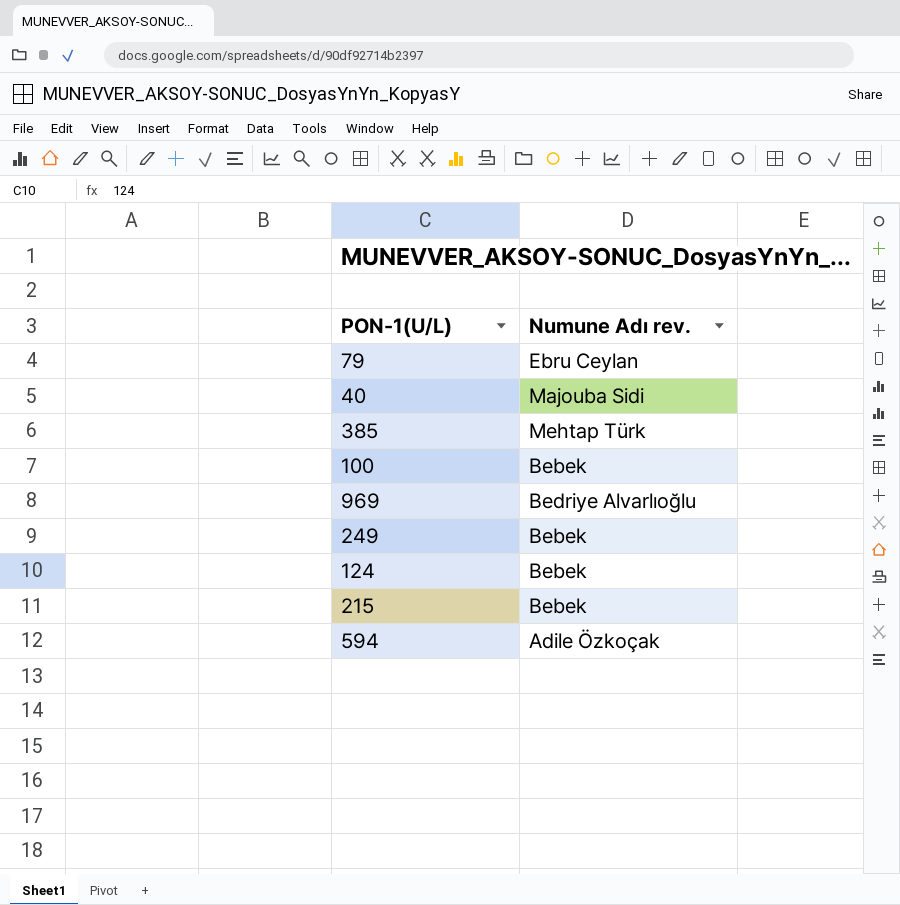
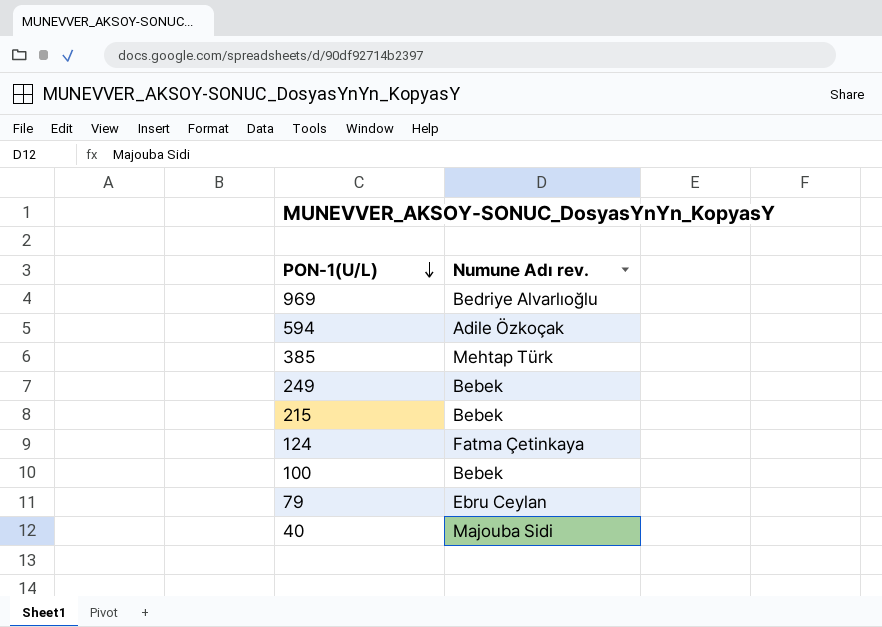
row order: none -> PON-1(U/L) descending
124 | Numune Adı rev.: Bebek -> Fatma Çetinkaya

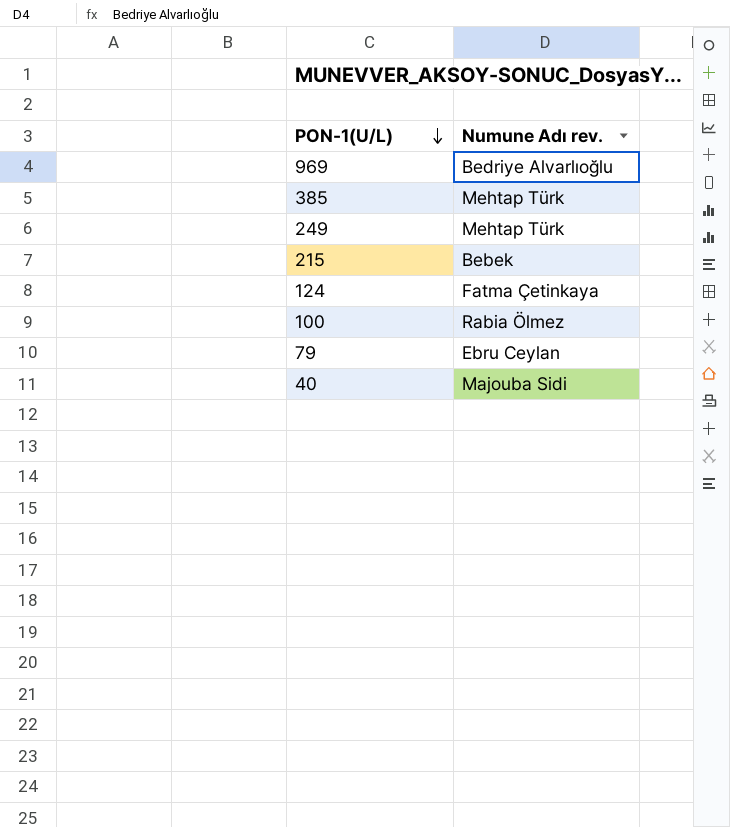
row 594: Adile Özkoçak -> none
249 | Numune Adı rev.: Bebek -> Mehtap Türk
100 | Numune Adı rev.: Bebek -> Rabia Ölmez

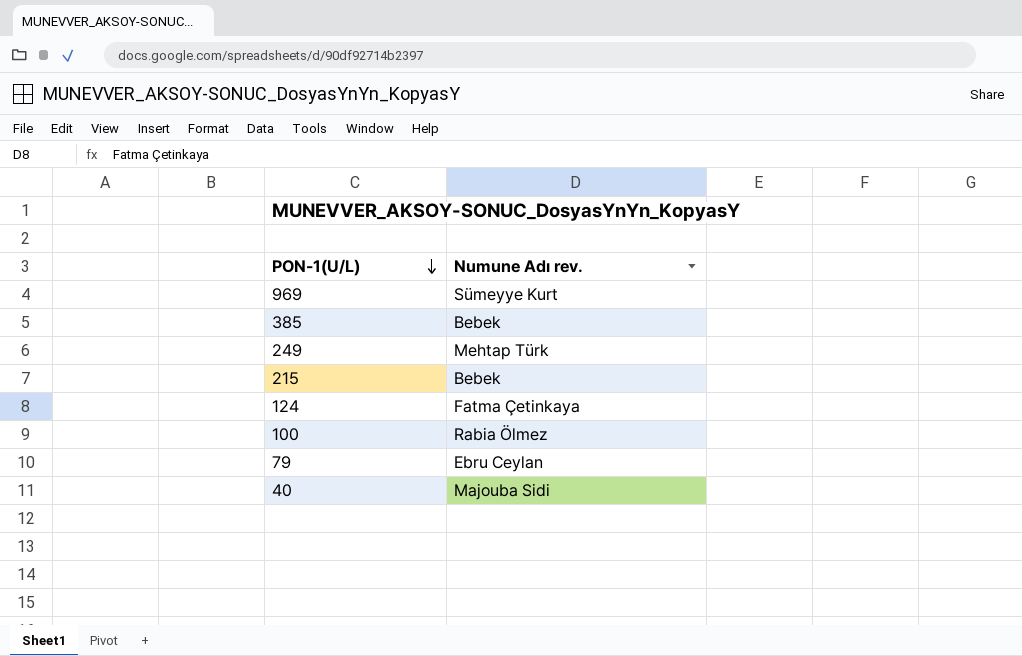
969 | Numune Adı rev.: Bedriye Alvarlıoğlu -> Sümeyye Kurt
385 | Numune Adı rev.: Mehtap Türk -> Bebek

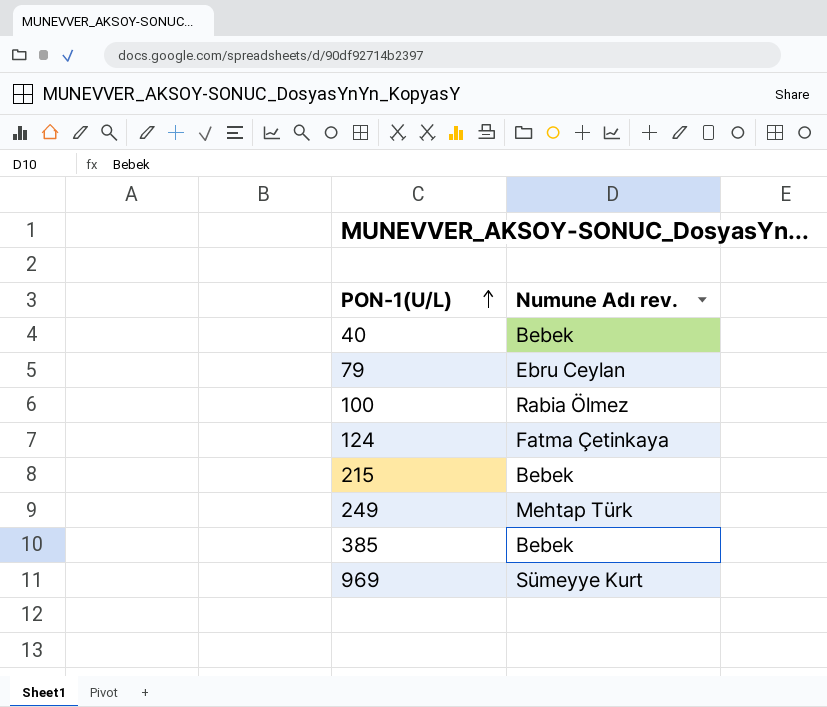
row order: PON-1(U/L) descending -> PON-1(U/L) ascending
40 | Numune Adı rev.: Majouba Sidi -> Bebek

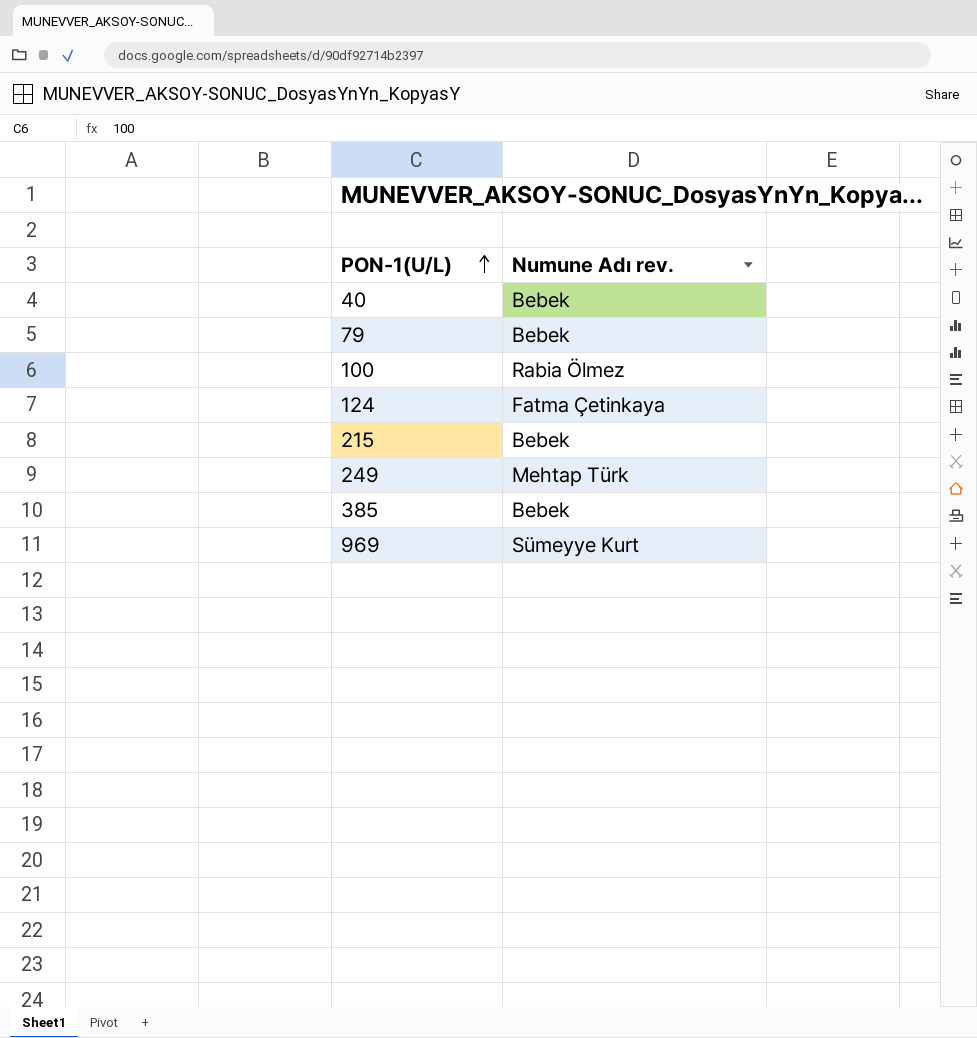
79 | Numune Adı rev.: Ebru Ceylan -> Bebek

